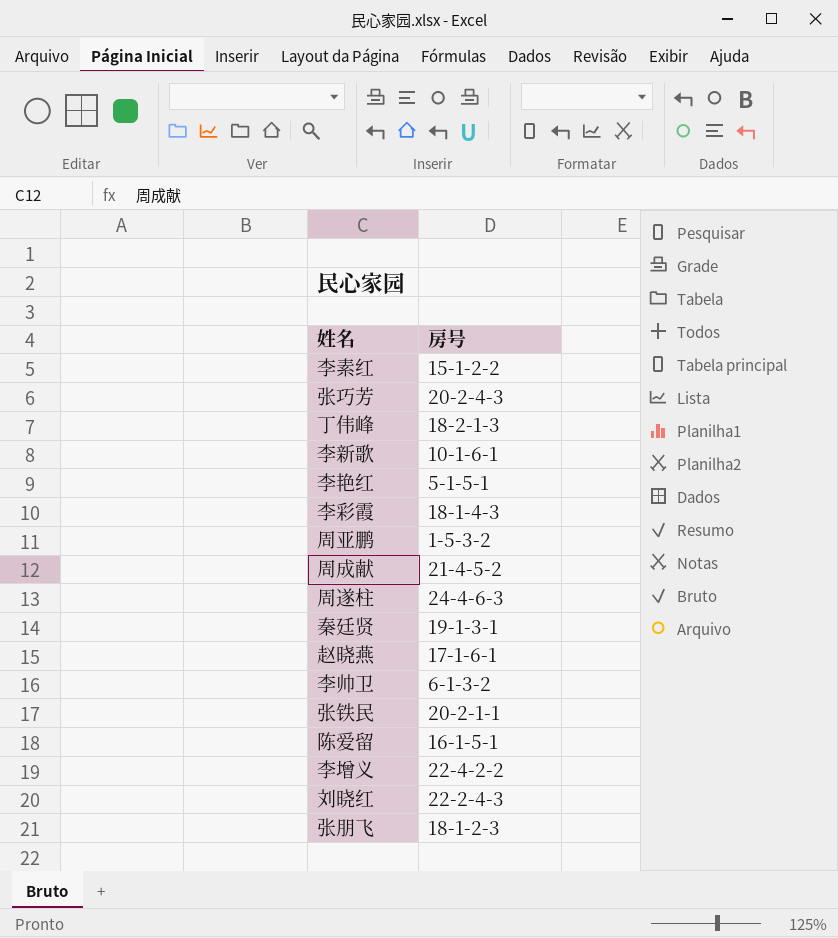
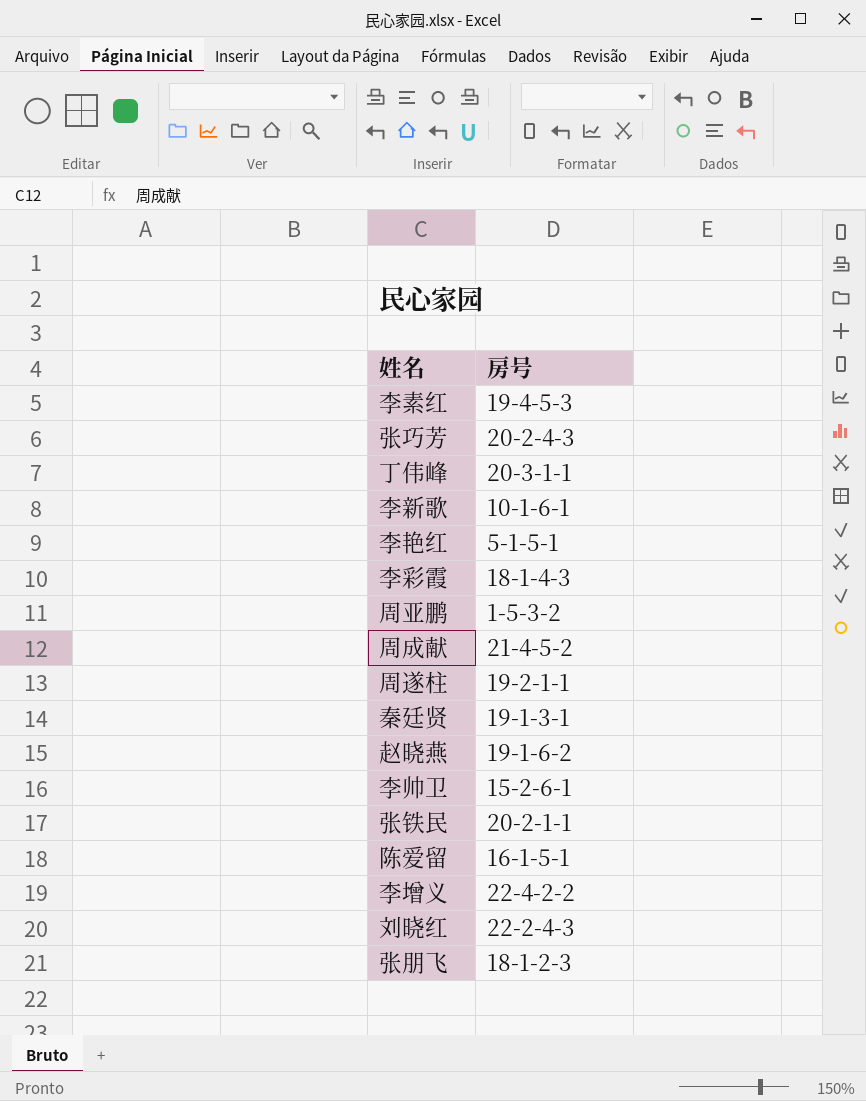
李素红 | 房号: 15-1-2-2 -> 19-4-5-3
丁伟峰 | 房号: 18-2-1-3 -> 20-3-1-1
周遂柱 | 房号: 24-4-6-3 -> 19-2-1-1
赵晓燕 | 房号: 17-1-6-1 -> 19-1-6-2
李帅卫 | 房号: 6-1-3-2 -> 15-2-6-1

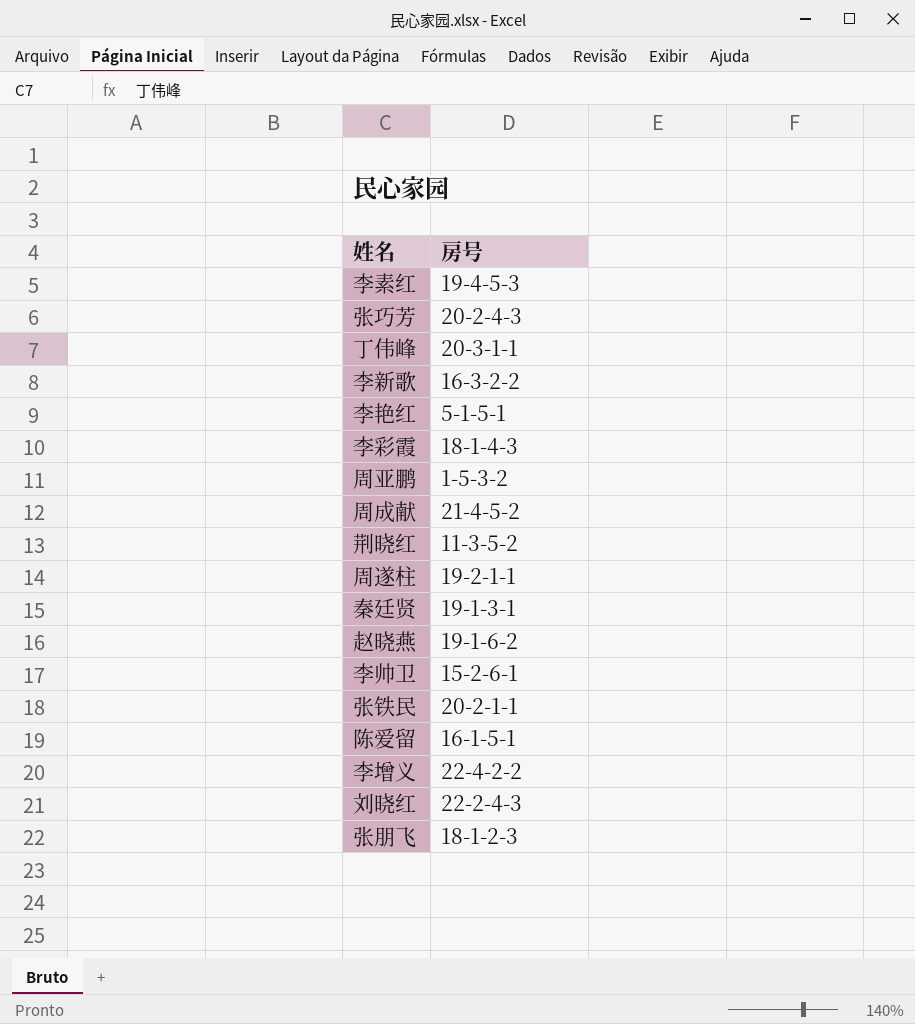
李新歌 | 房号: 10-1-6-1 -> 16-3-2-2
row 荆晓红: none -> 11-3-5-2

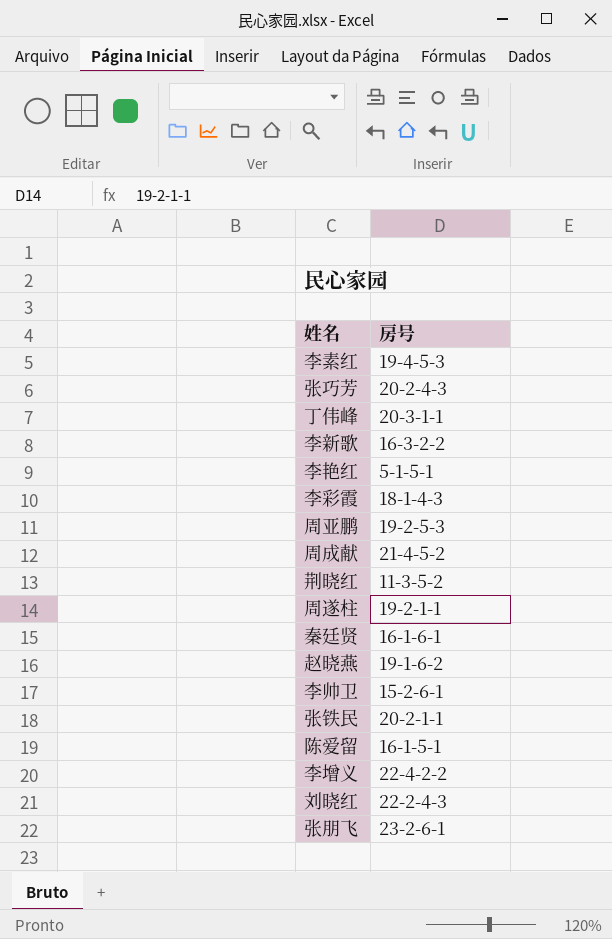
周亚鹏 | 房号: 1-5-3-2 -> 19-2-5-3
秦廷贤 | 房号: 19-1-3-1 -> 16-1-6-1
张朋飞 | 房号: 18-1-2-3 -> 23-2-6-1

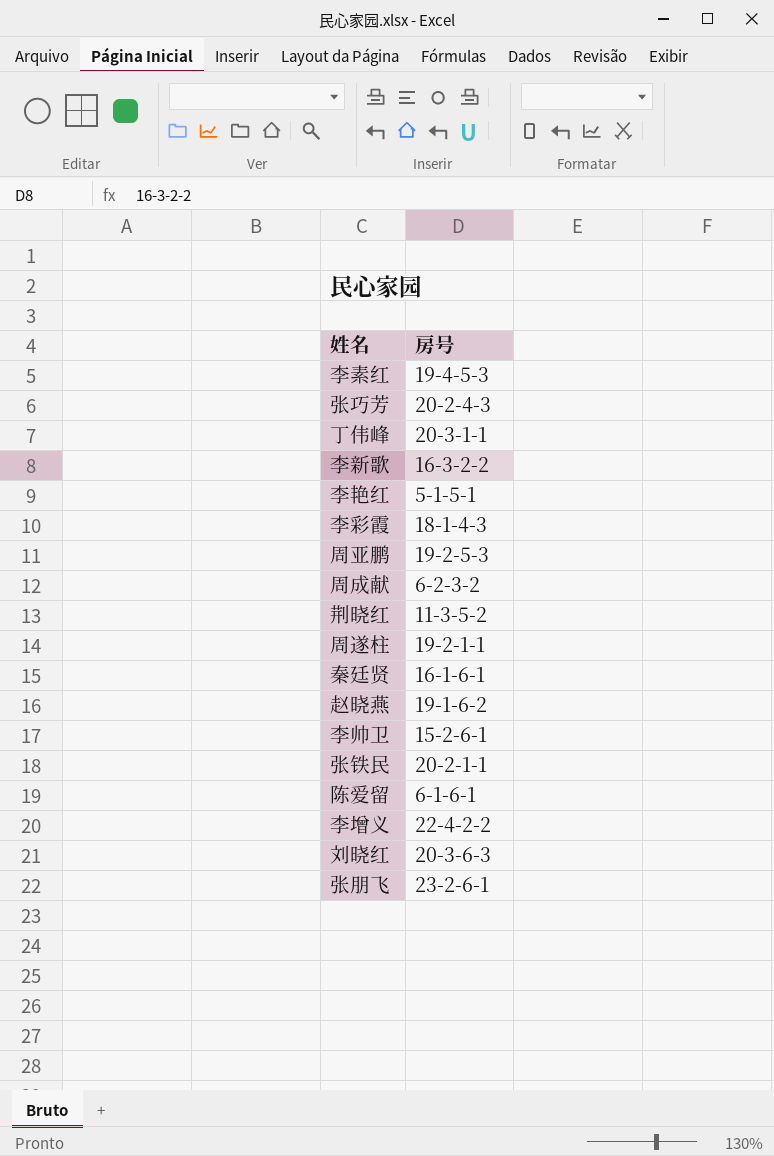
周成献 | 房号: 21-4-5-2 -> 6-2-3-2
陈爱留 | 房号: 16-1-5-1 -> 6-1-6-1
刘晓红 | 房号: 22-2-4-3 -> 20-3-6-3

